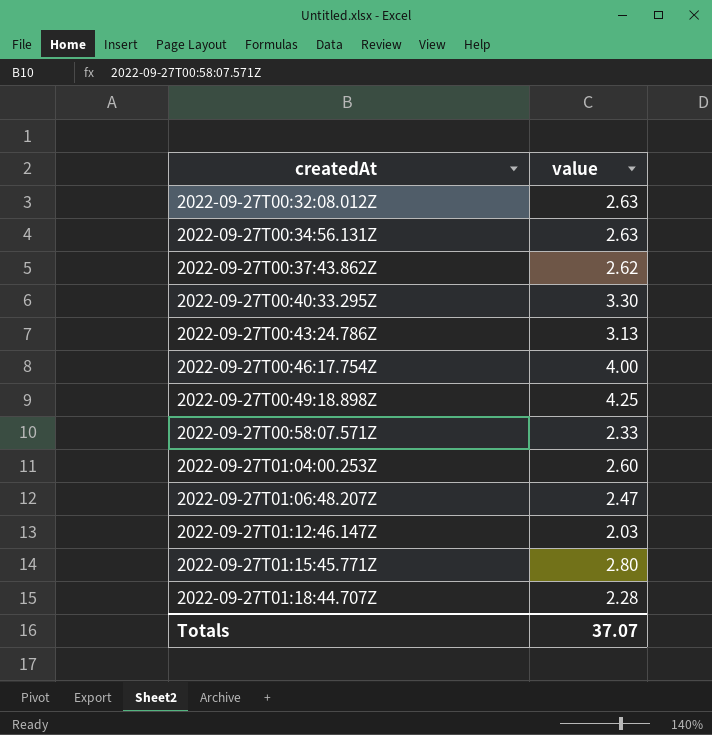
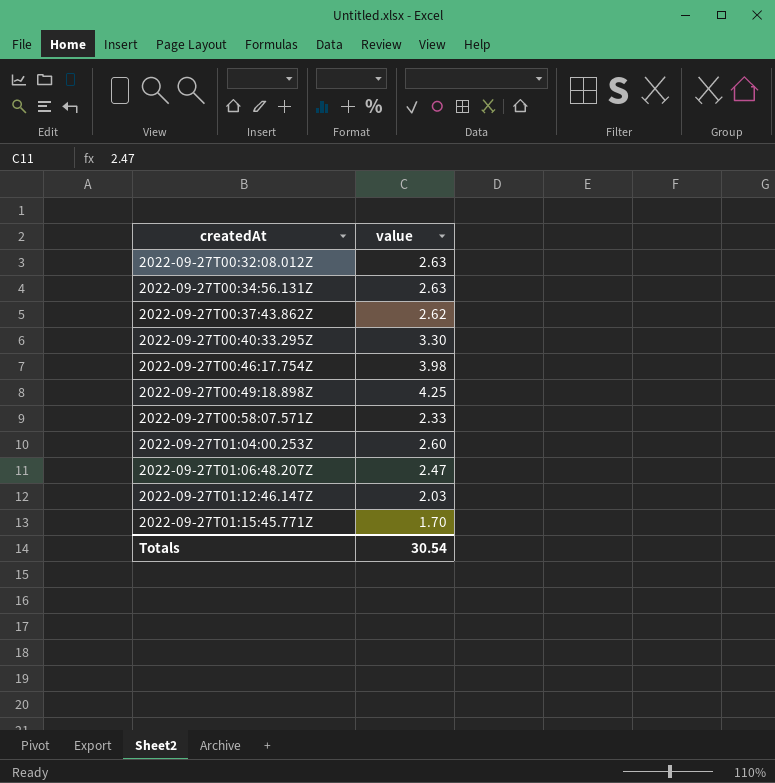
row 2022-09-27T00:43:24.786Z: 3.13 -> none
row 2022-09-27T01:18:44.707Z: 2.28 -> none
2022-09-27T00:46:17.754Z | value: 4.00 -> 3.98
2022-09-27T01:15:45.771Z | value: 2.80 -> 1.70
Totals | value: 37.07 -> 30.54

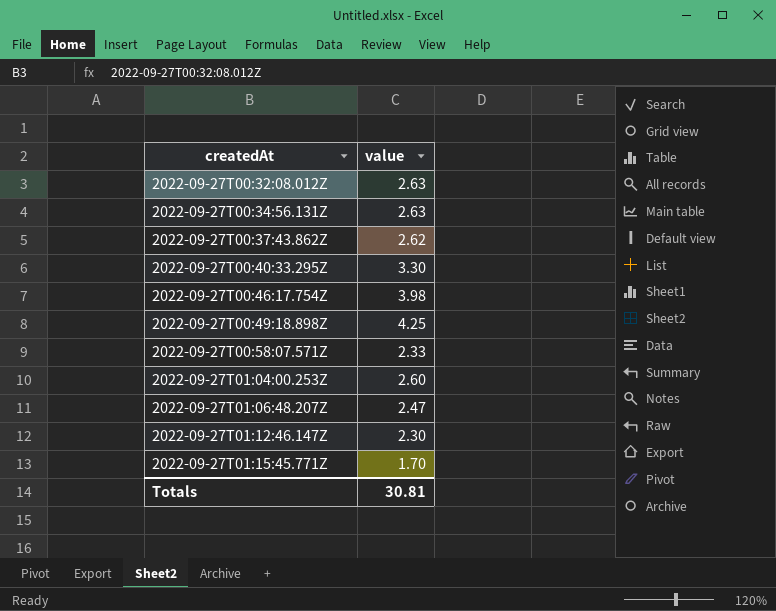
2022-09-27T01:12:46.147Z | value: 2.03 -> 2.30
Totals | value: 30.54 -> 30.81

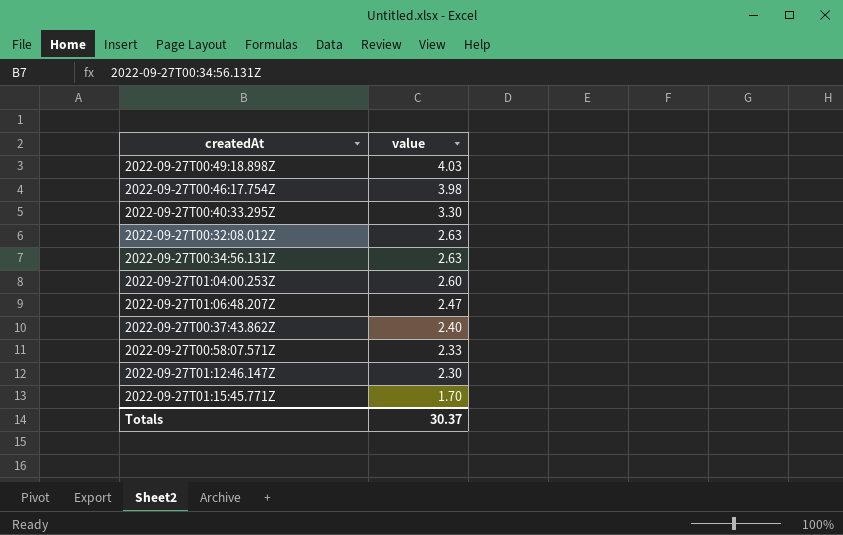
row order: createdAt ascending -> value descending
2022-09-27T00:49:18.898Z | value: 4.25 -> 4.03
2022-09-27T00:37:43.862Z | value: 2.62 -> 2.40
Totals | value: 30.81 -> 30.37

